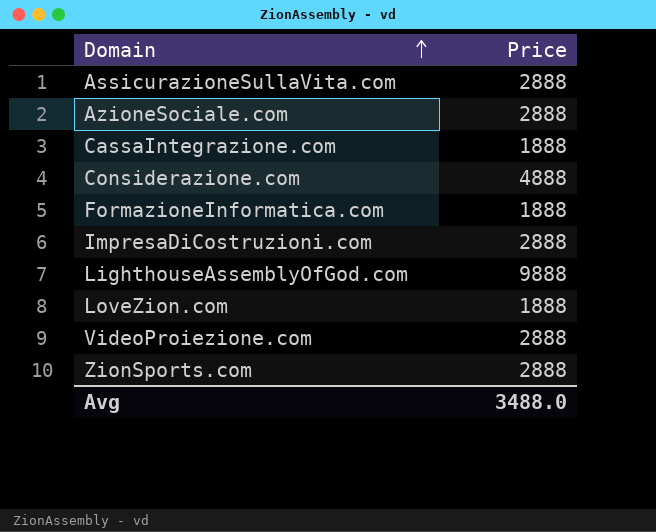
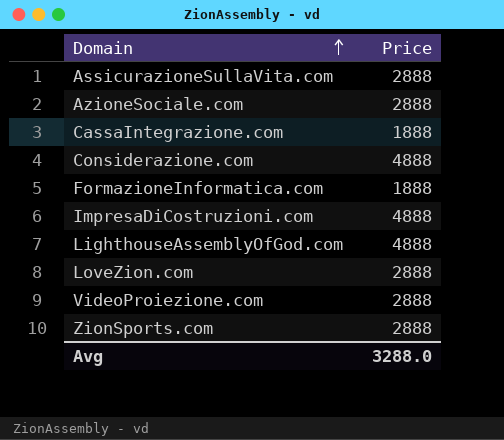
ImpresaDiCostruzioni.com | Price: 2888 -> 4888
LighthouseAssemblyOfGod.com | Price: 9888 -> 4888
LoveZion.com | Price: 1888 -> 2888
Avg | Price: 3488.0 -> 3288.0

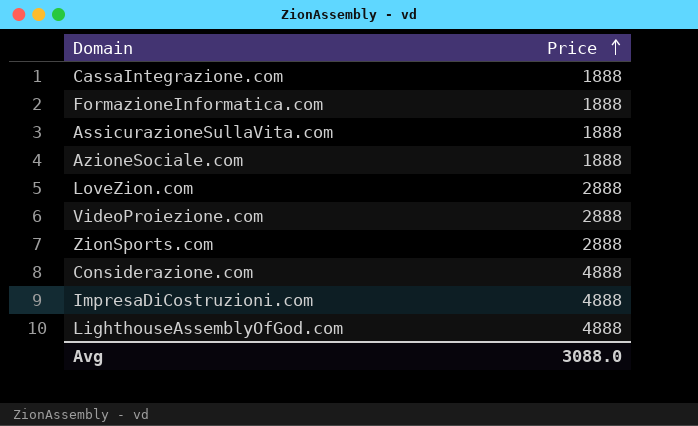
row order: Domain ascending -> Price ascending
AssicurazioneSullaVita.com | Price: 2888 -> 1888
AzioneSociale.com | Price: 2888 -> 1888
Avg | Price: 3288.0 -> 3088.0

